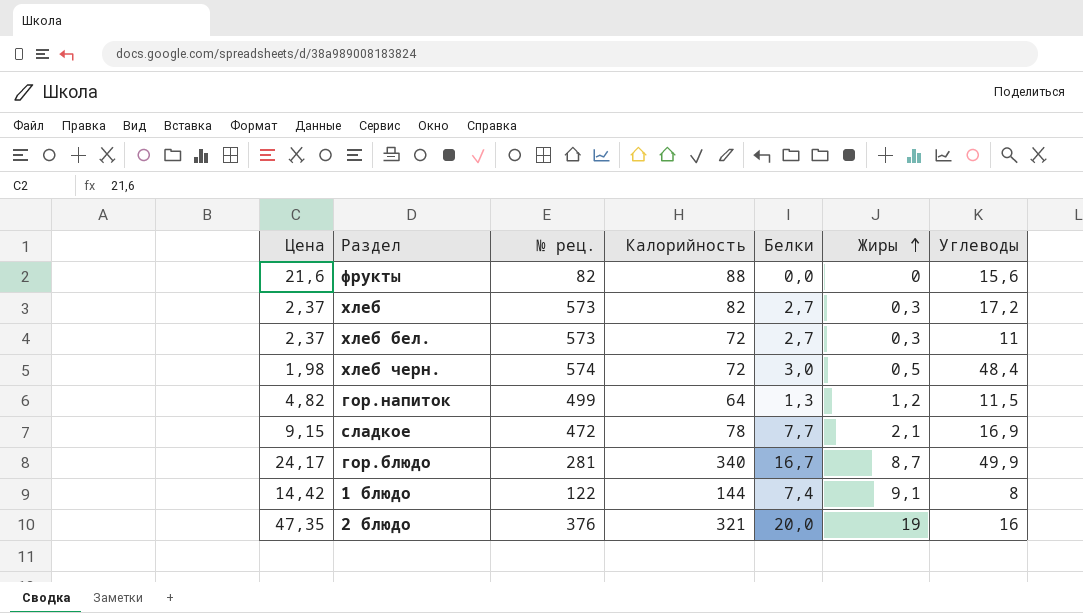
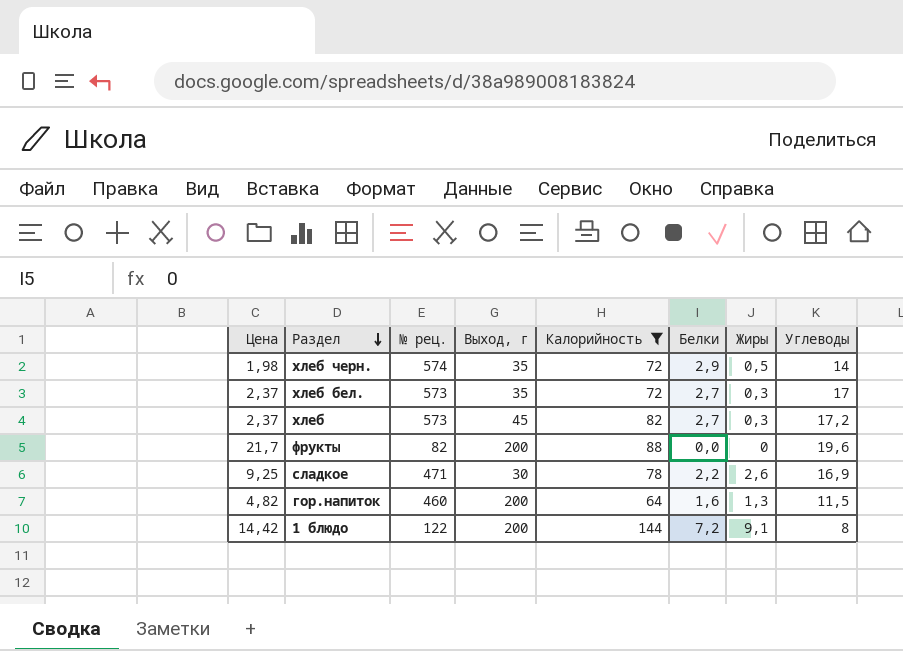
filter: none -> Калорийность <= 144
row order: Жиры ascending -> Раздел descending
column Выход, г | position: none -> 4
хлеб черн. | Белки: 3,0 -> 2,9
хлеб черн. | Углеводы: 48,4 -> 14
хлеб бел. | Углеводы: 11 -> 17
фрукты | Цена: 21,6 -> 21,7
фрукты | Углеводы: 15,6 -> 19,6
сладкое | Цена: 9,15 -> 9,25
сладкое | № рец.: 472 -> 471
сладкое | Белки: 7,7 -> 2,2
сладкое | Жиры: 2,1 -> 2,6
гор.напиток | № рец.: 499 -> 460
гор.напиток | Белки: 1,3 -> 1,6
гор.напиток | Жиры: 1,2 -> 1,3
1 блюдо | Белки: 7,4 -> 7,2

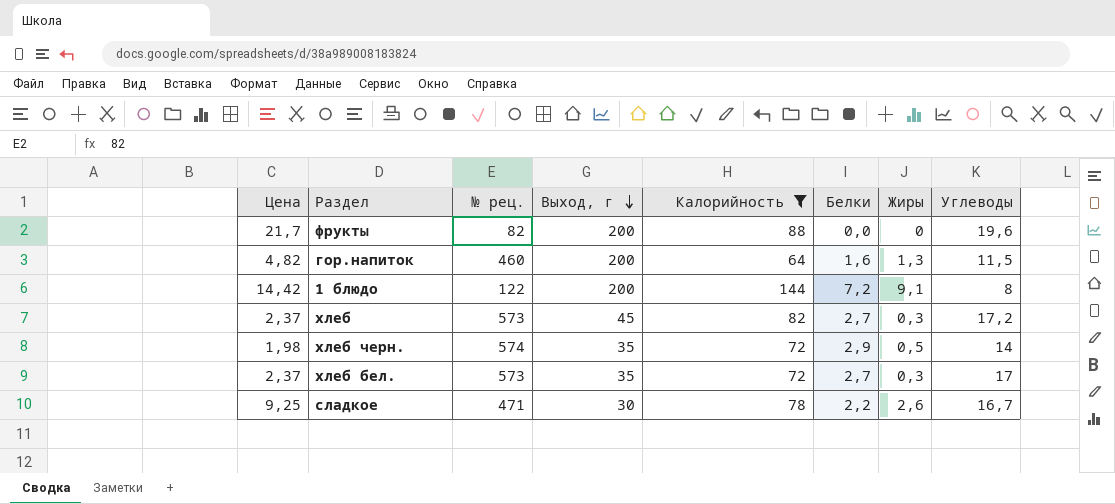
row order: Раздел descending -> Выход, г descending
сладкое | Углеводы: 16,9 -> 16,7

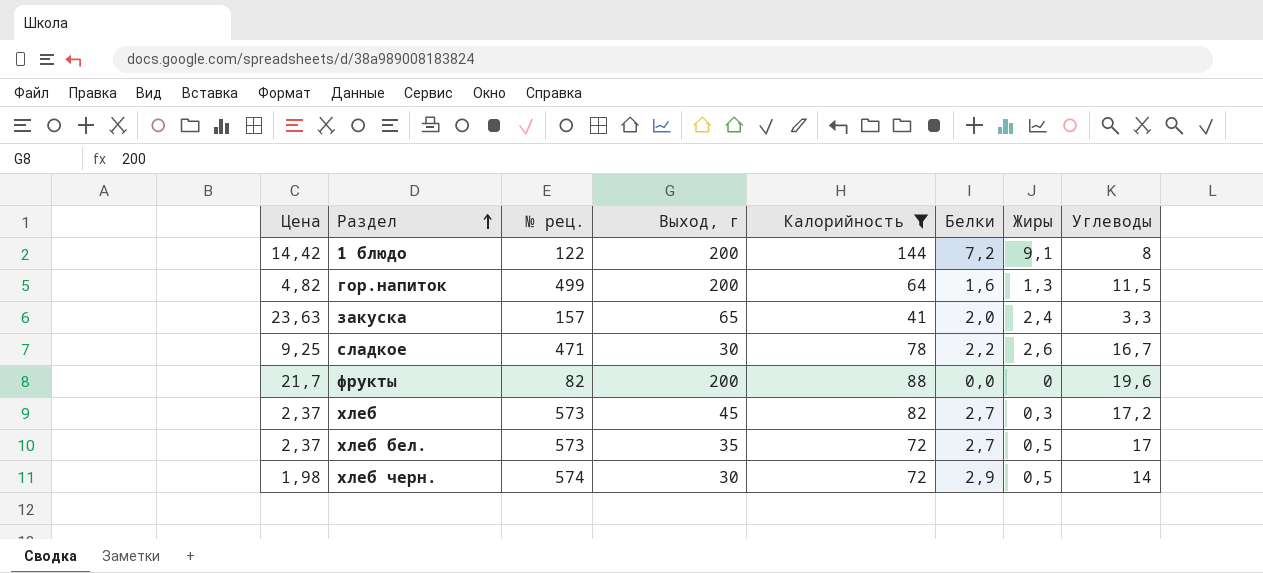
row order: Выход, г descending -> Раздел ascending
гор.напиток | № рец.: 460 -> 499
row закуска: none -> 23,63 | 157 | 65 | 41 | 2,0 | 2,4 | 3,3
хлеб бел. | Жиры: 0,3 -> 0,5
хлеб черн. | Выход, г: 35 -> 30

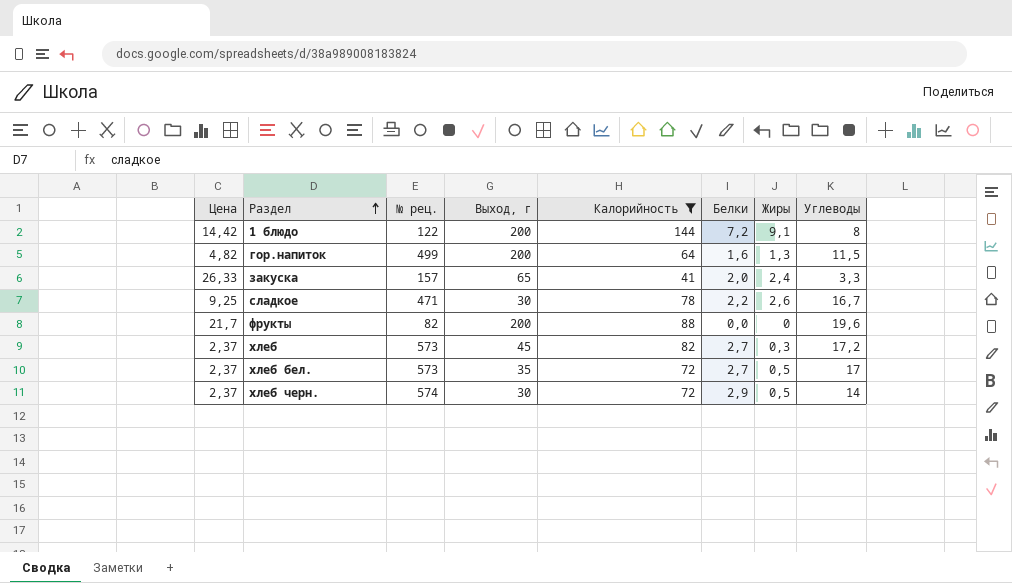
закуска | Цена: 23,63 -> 26,33
хлеб черн. | Цена: 1,98 -> 2,37

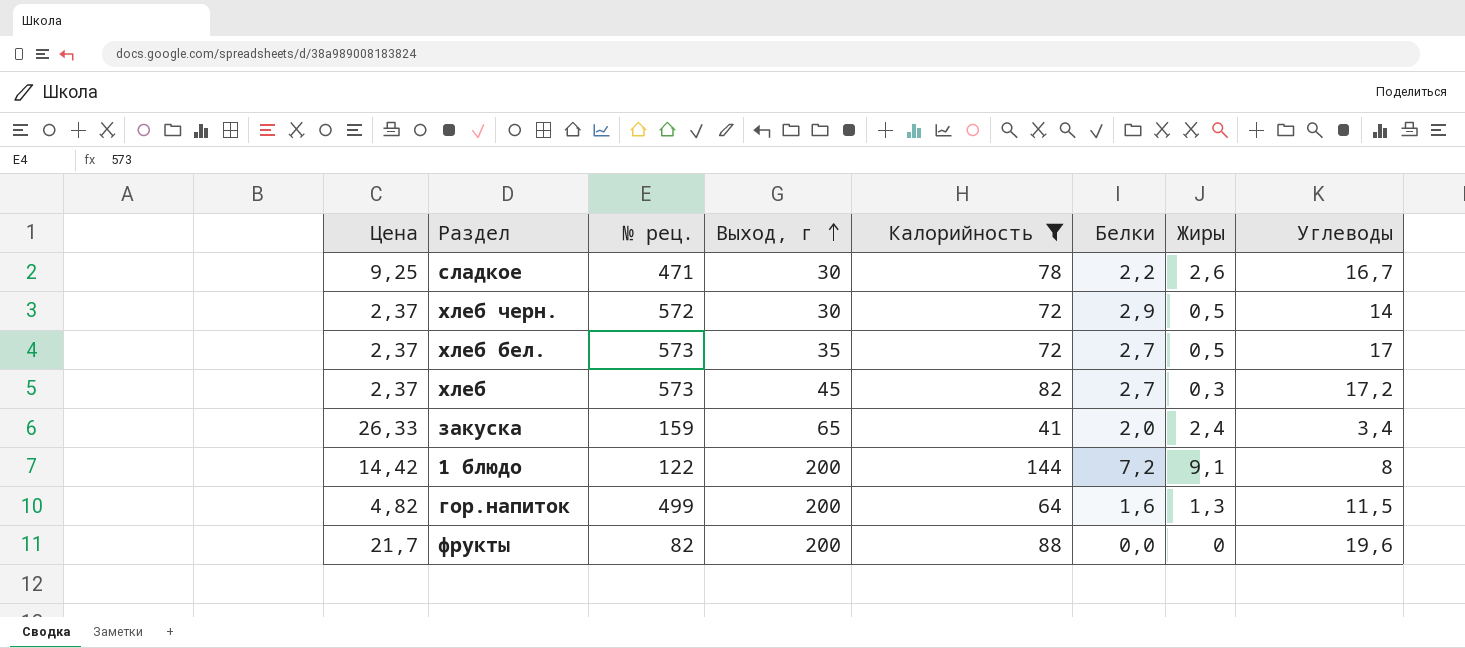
row order: Раздел ascending -> Выход, г ascending
хлеб черн. | № рец.: 574 -> 572
закуска | № рец.: 157 -> 159
закуска | Углеводы: 3,3 -> 3,4

